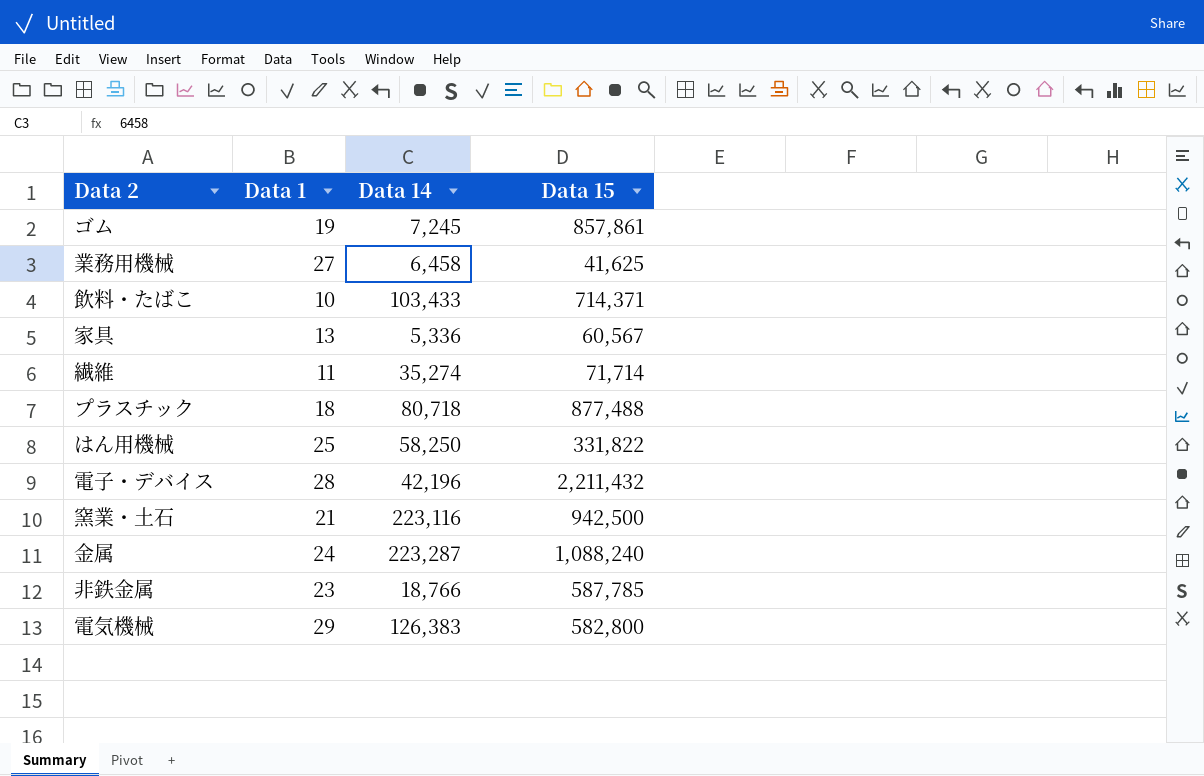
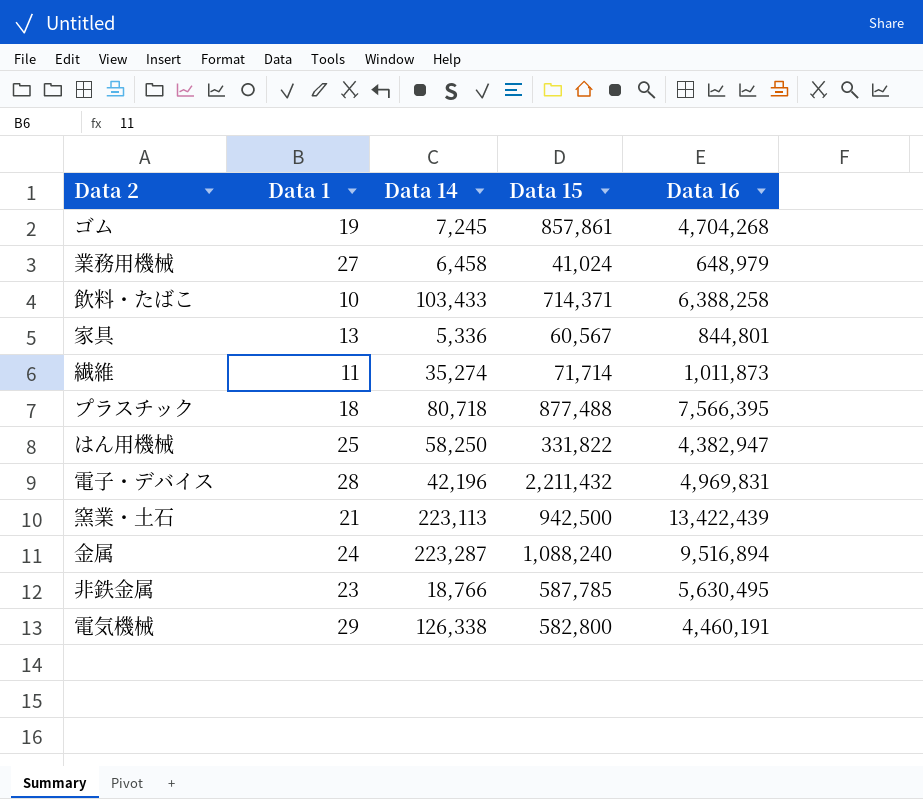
column Data 16 | position: none -> 5
業務用機械 | Data 15: 41,625 -> 41,024
窯業・土石 | Data 14: 223,116 -> 223,113
電気機械 | Data 14: 126,383 -> 126,338

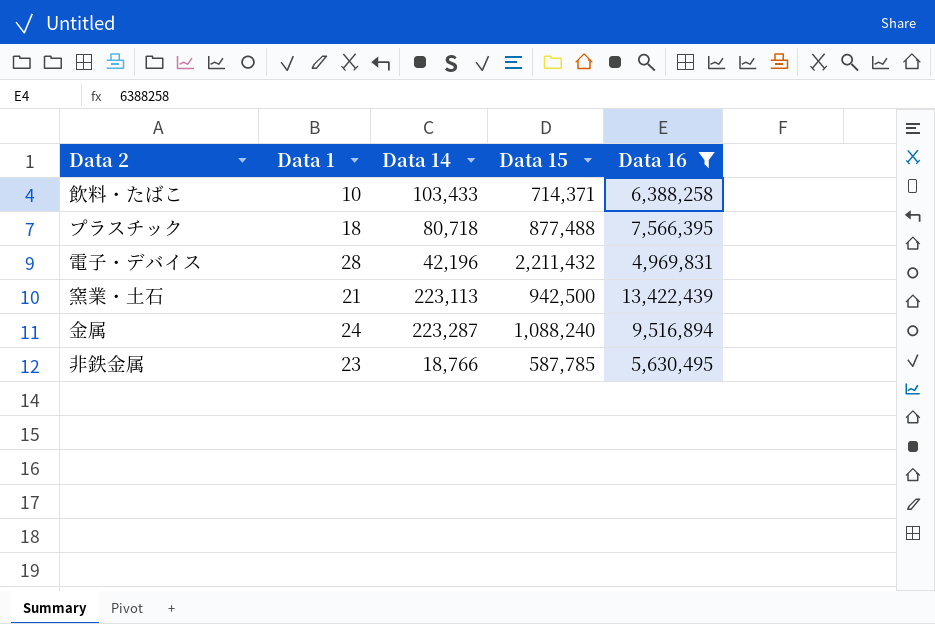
filter: none -> Data 16 >= 4,969,831

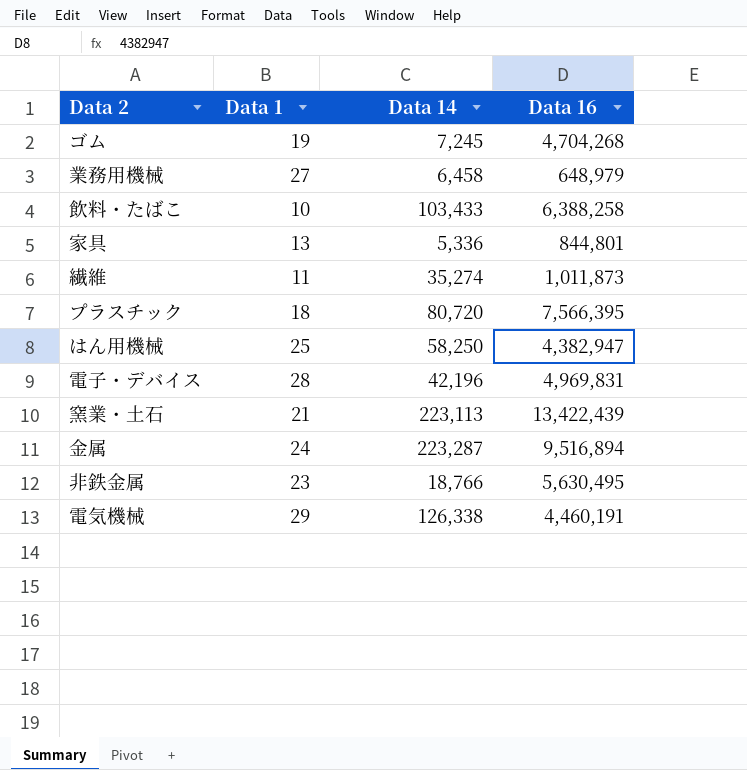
filter: Data 16 >= 4,969,831 -> none
column Data 15 | position: 4 -> none
プラスチック | Data 14: 80,718 -> 80,720

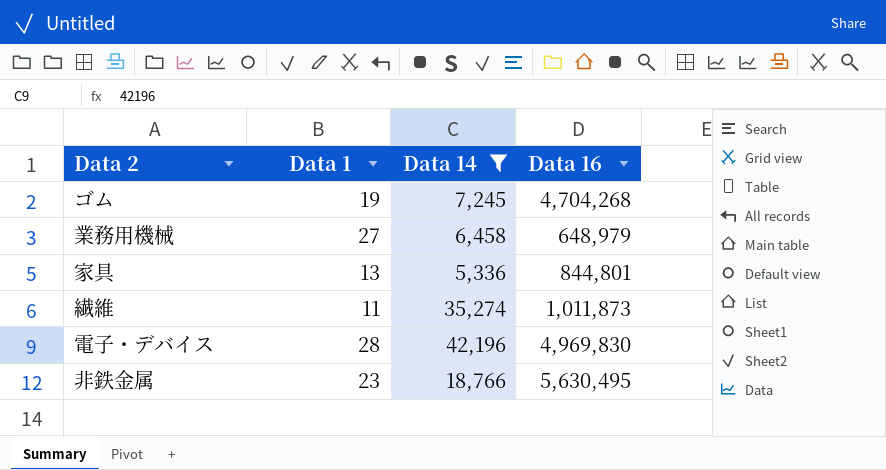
filter: none -> Data 14 <= 42,196
電子・デバイス | Data 16: 4,969,831 -> 4,969,830

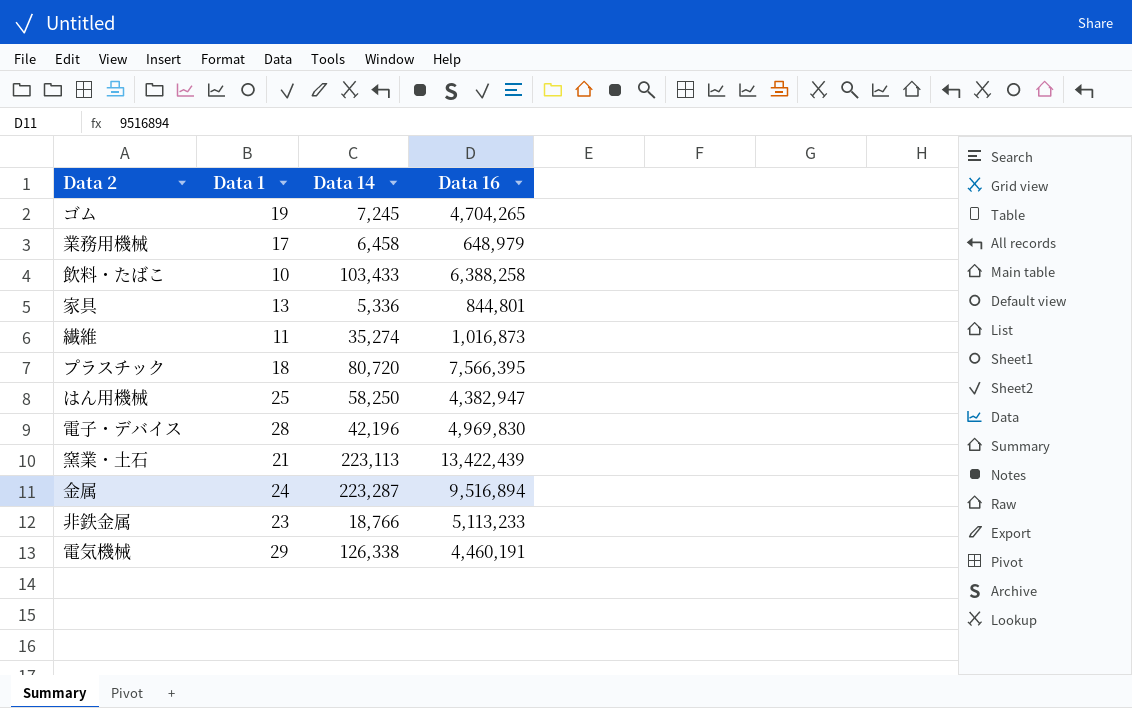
filter: Data 14 <= 42,196 -> none
ゴム | Data 16: 4,704,268 -> 4,704,265
業務用機械 | Data 1: 27 -> 17
繊維 | Data 16: 1,011,873 -> 1,016,873
非鉄金属 | Data 16: 5,630,495 -> 5,113,233

